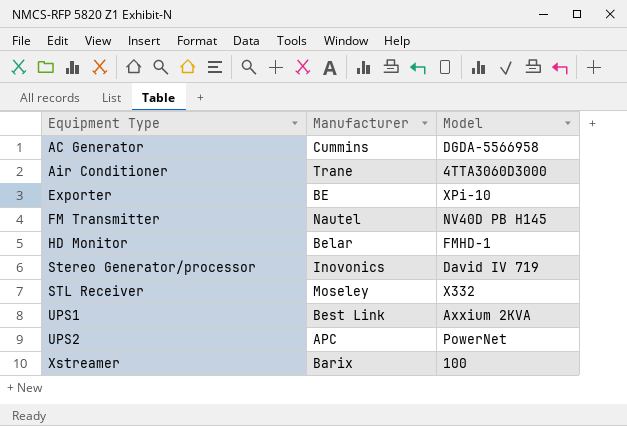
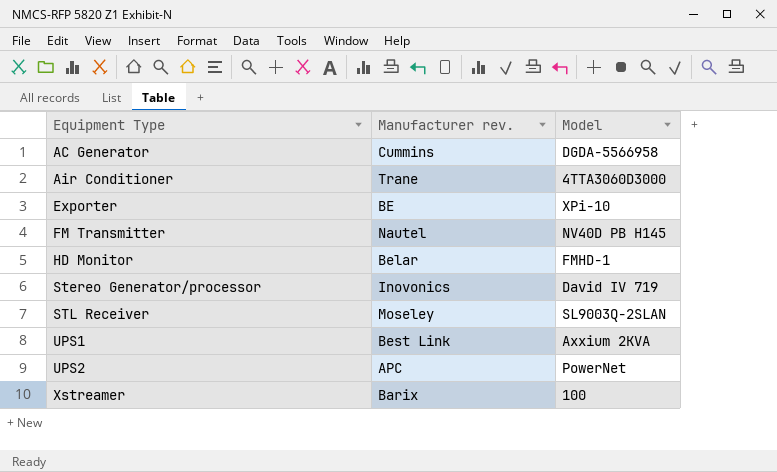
column name: Manufacturer -> Manufacturer rev.
STL Receiver | Model: X332 -> SL9003Q-2SLAN

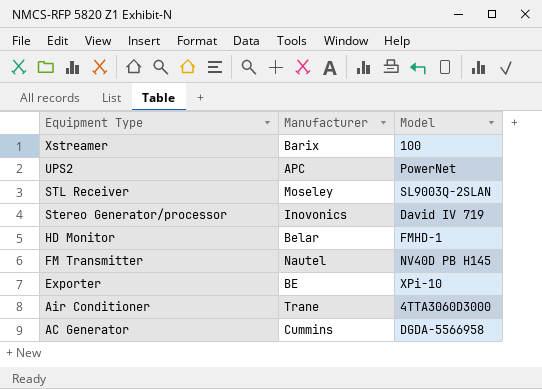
row order: Equipment Type ascending -> Equipment Type descending
column name: Manufacturer rev. -> Manufacturer
row UPS1: Best Link | Axxium 2KVA -> none

